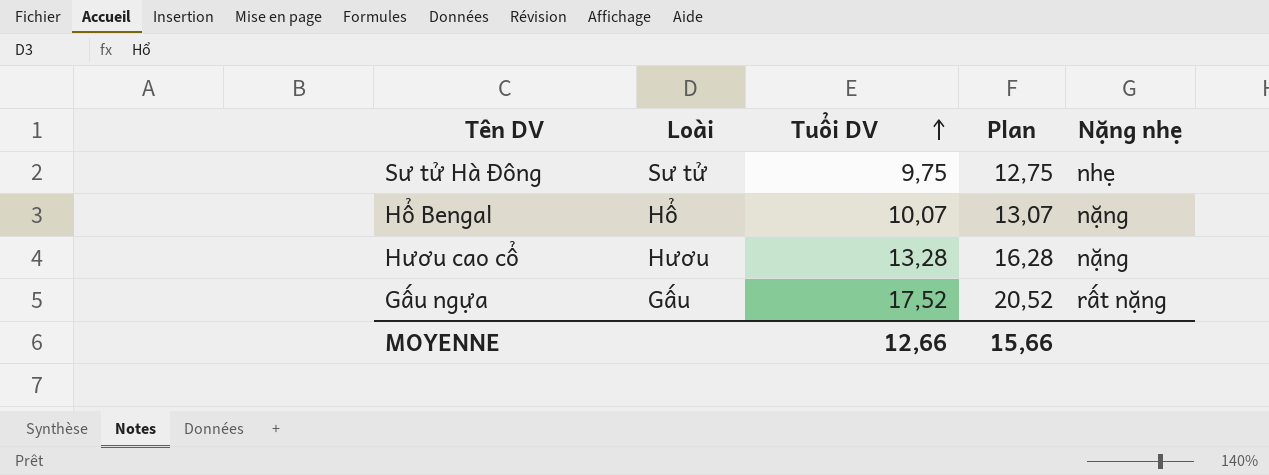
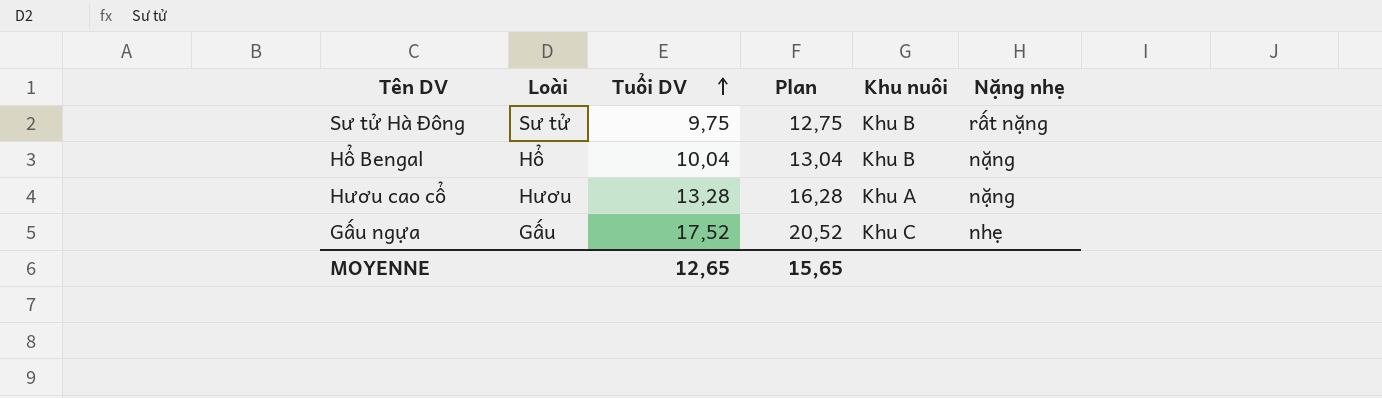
column Khu nuôi | position: none -> 5
Sư tử Hà Đông | Nặng nhẹ: nhẹ -> rất nặng
Hổ Bengal | Tuổi DV: 10,07 -> 10,04
Hổ Bengal | Plan: 13,07 -> 13,04
Gấu ngựa | Nặng nhẹ: rất nặng -> nhẹ
MOYENNE | Tuổi DV: 12,66 -> 12,65
MOYENNE | Plan: 15,66 -> 15,65

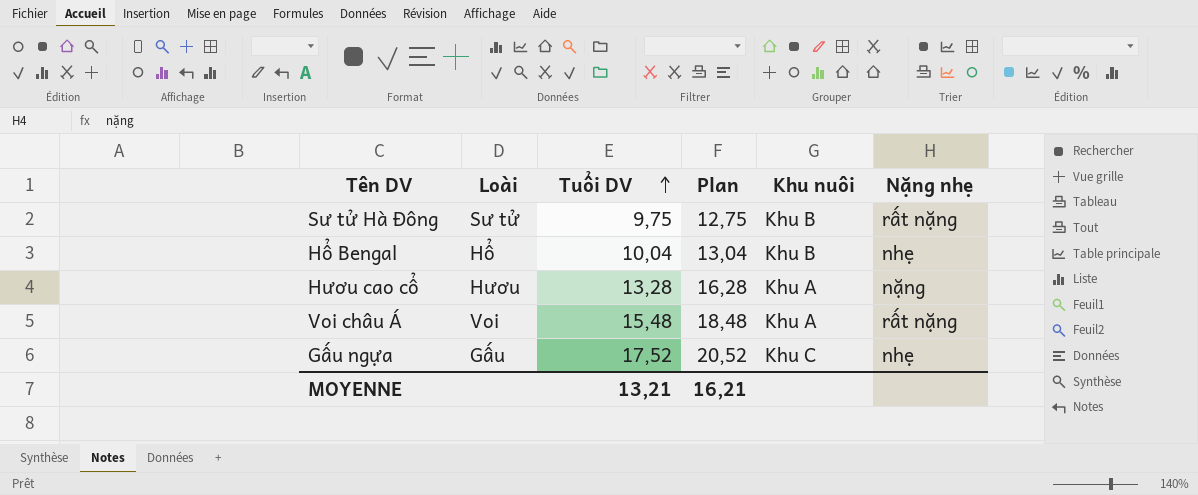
Hổ Bengal | Nặng nhẹ: nặng -> nhẹ
row Voi châu Á: none -> Voi | 15,48 | 18,48 | Khu A | rất nặng
MOYENNE | Tuổi DV: 12,65 -> 13,21
MOYENNE | Plan: 15,65 -> 16,21

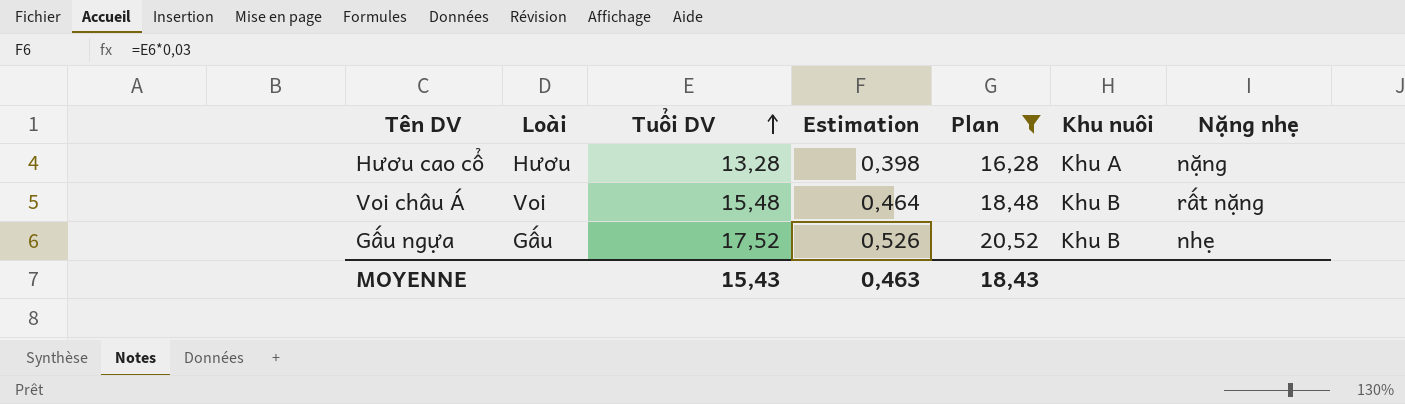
filter: none -> Plan >= 16,28
column Estimation | formula: none -> [Tuổi DV] * 0,03
Voi châu Á | Khu nuôi: Khu A -> Khu B
Gấu ngựa | Khu nuôi: Khu C -> Khu B
MOYENNE | Tuổi DV: 13,21 -> 15,43
MOYENNE | Plan: 16,21 -> 18,43

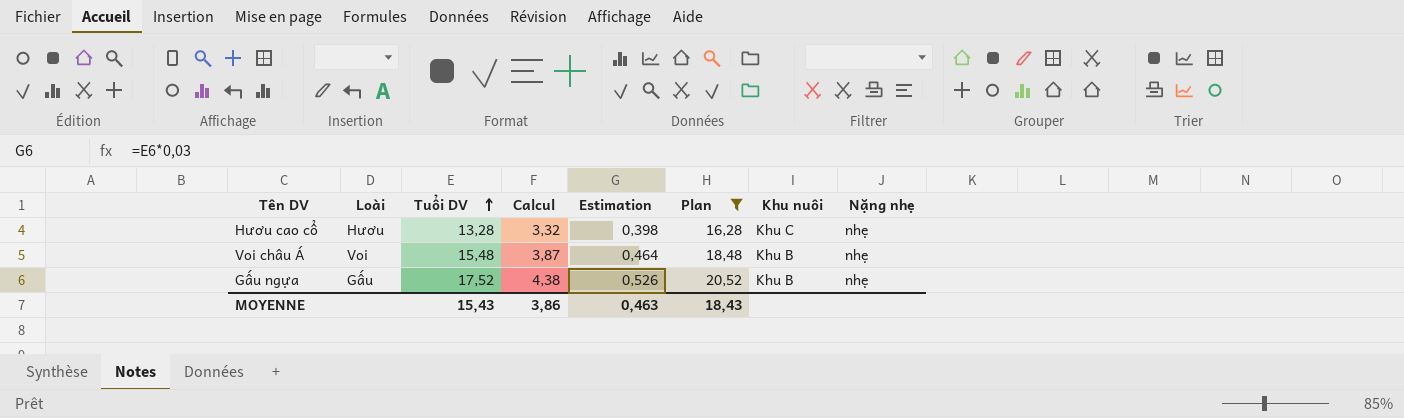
column Calcul | formula: none -> [Tuổi DV] * 0,25
Hươu cao cổ | Khu nuôi: Khu A -> Khu C
Hươu cao cổ | Nặng nhẹ: nặng -> nhẹ
Voi châu Á | Nặng nhẹ: rất nặng -> nhẹ

